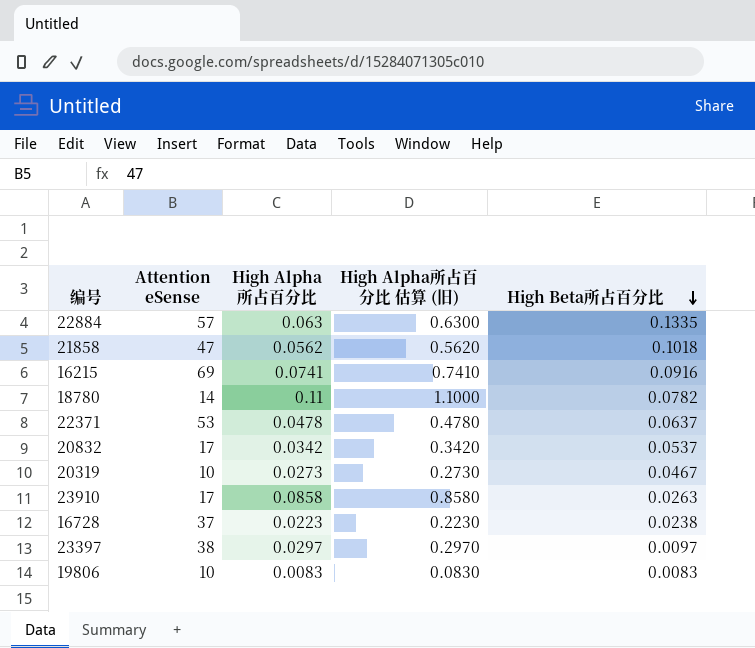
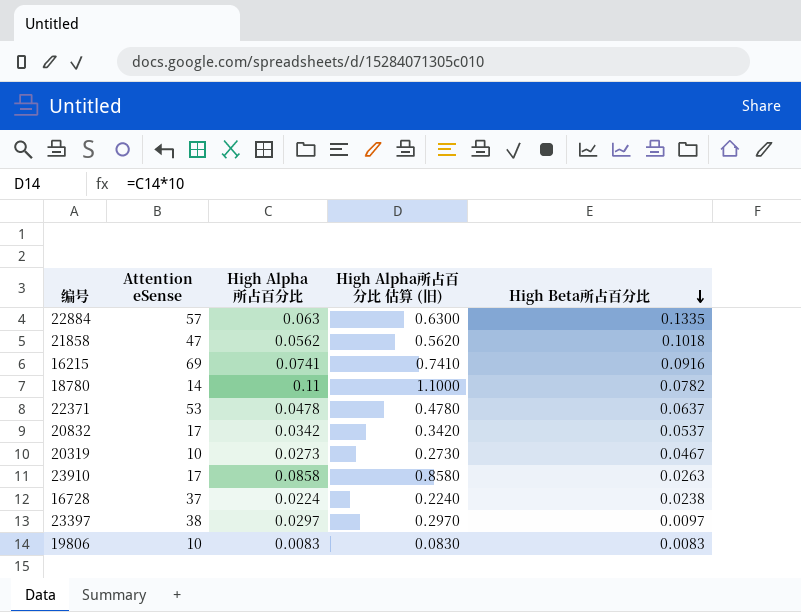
16728 | High Alpha所占百分比: 0.0223 -> 0.0224
16728 | High Alpha所占百分比 估算 (旧): 0.2230 -> 0.2240

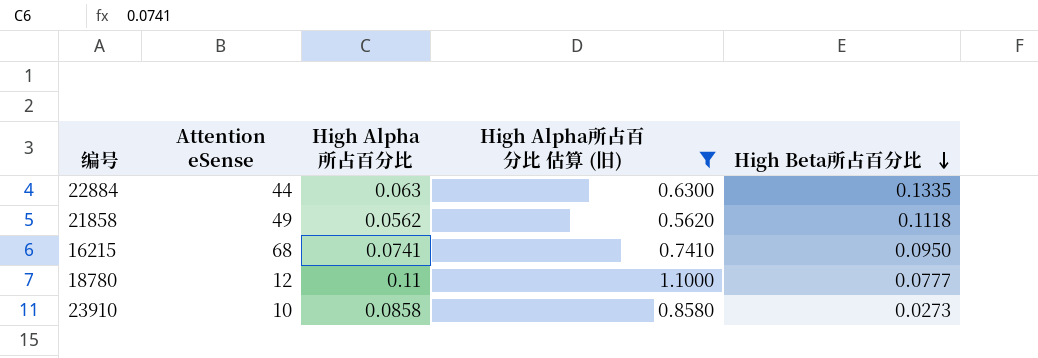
filter: none -> High Alpha所占百分比 估算 (旧) >= 0.5620
22884 | Attention eSense: 57 -> 44
21858 | Attention eSense: 47 -> 49
21858 | High Beta所占百分比: 0.1018 -> 0.1118
16215 | Attention eSense: 69 -> 68
16215 | High Beta所占百分比: 0.0916 -> 0.0950
18780 | Attention eSense: 14 -> 12
18780 | High Beta所占百分比: 0.0782 -> 0.0777
23910 | Attention eSense: 17 -> 10
23910 | High Beta所占百分比: 0.0263 -> 0.0273

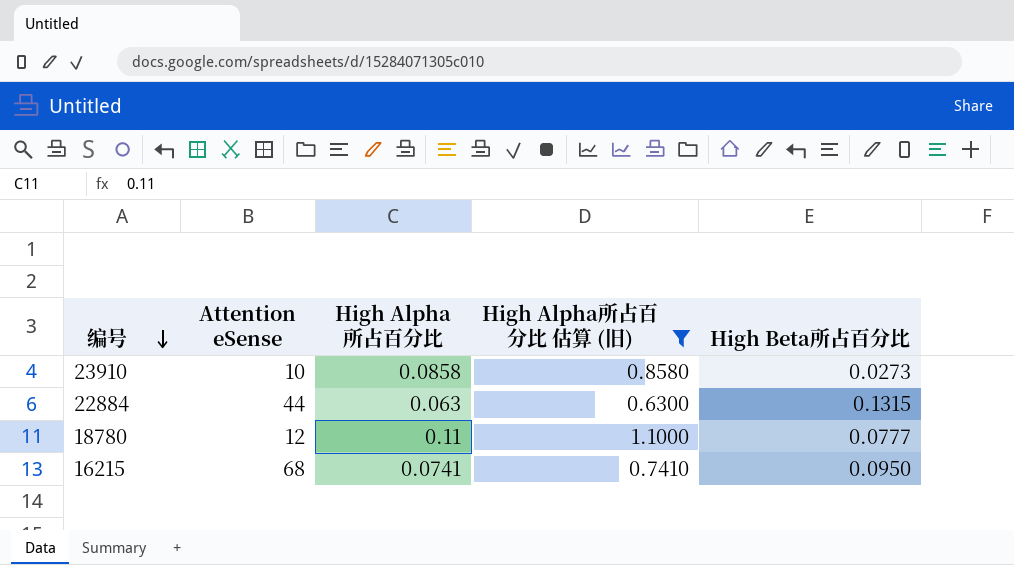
row order: High Beta所占百分比 descending -> 编号 descending
row 21858: 49 | 0.0562 | 0.5620 | 0.1118 -> none
22884 | High Beta所占百分比: 0.1335 -> 0.1315

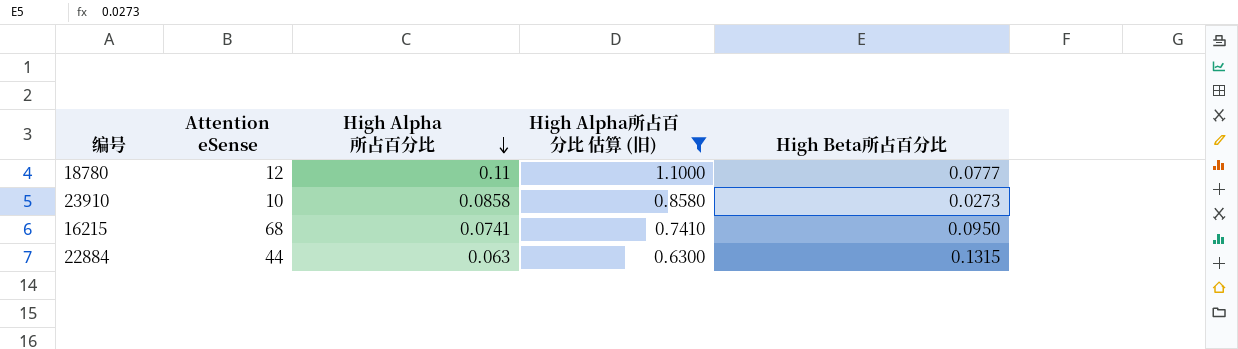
row order: 编号 descending -> High Alpha所占百分比 descending

